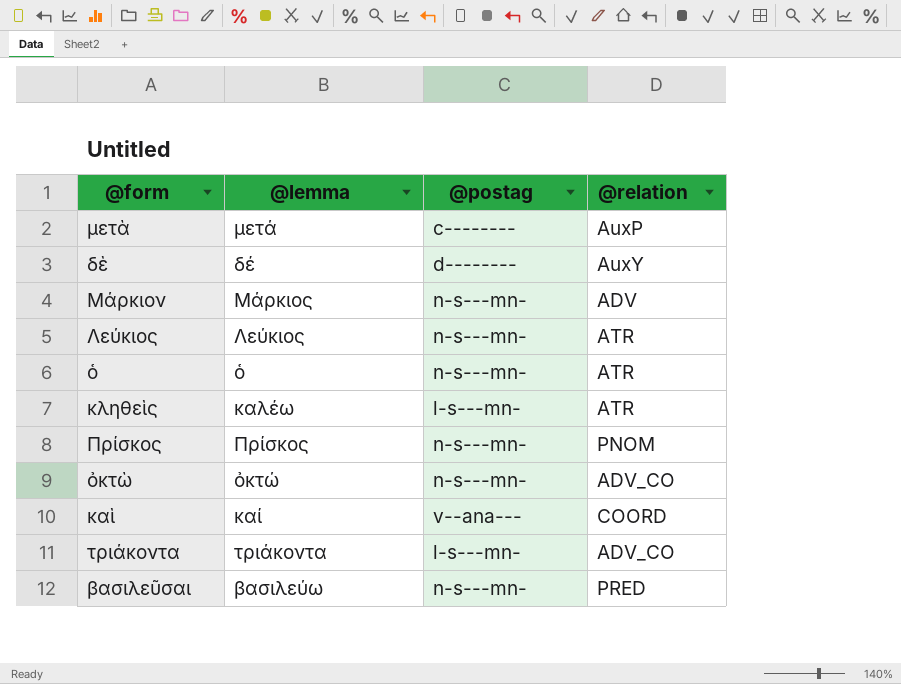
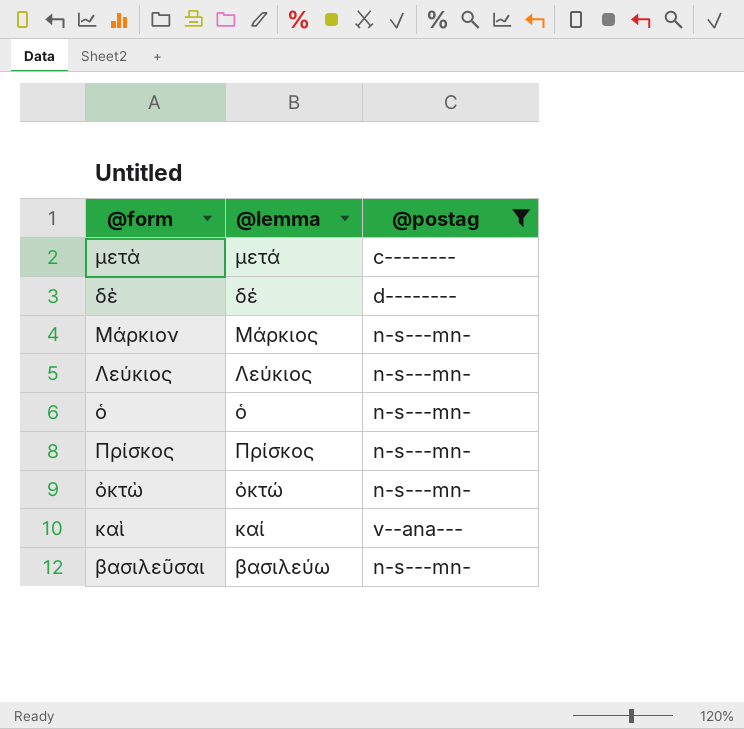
filter: none -> @postag != l-s---mn-
column @relation | position: 4 -> none

